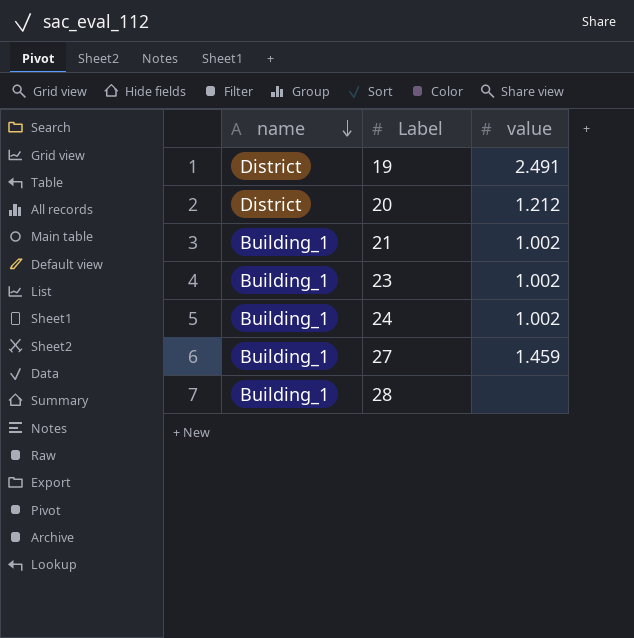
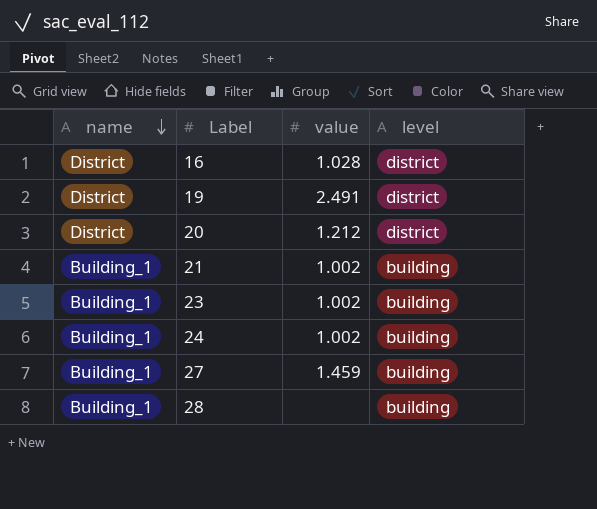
column level | position: none -> 4
row 16: none -> District | 1.028 | district

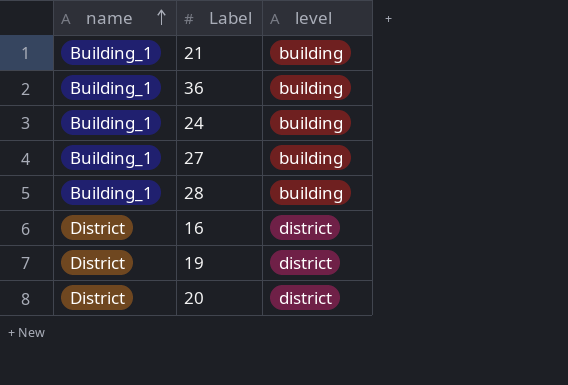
row order: name descending -> name ascending
column value | position: 3 -> none
row 23: Building_1 | 1.002 | building -> none
row 36: none -> Building_1 | building

